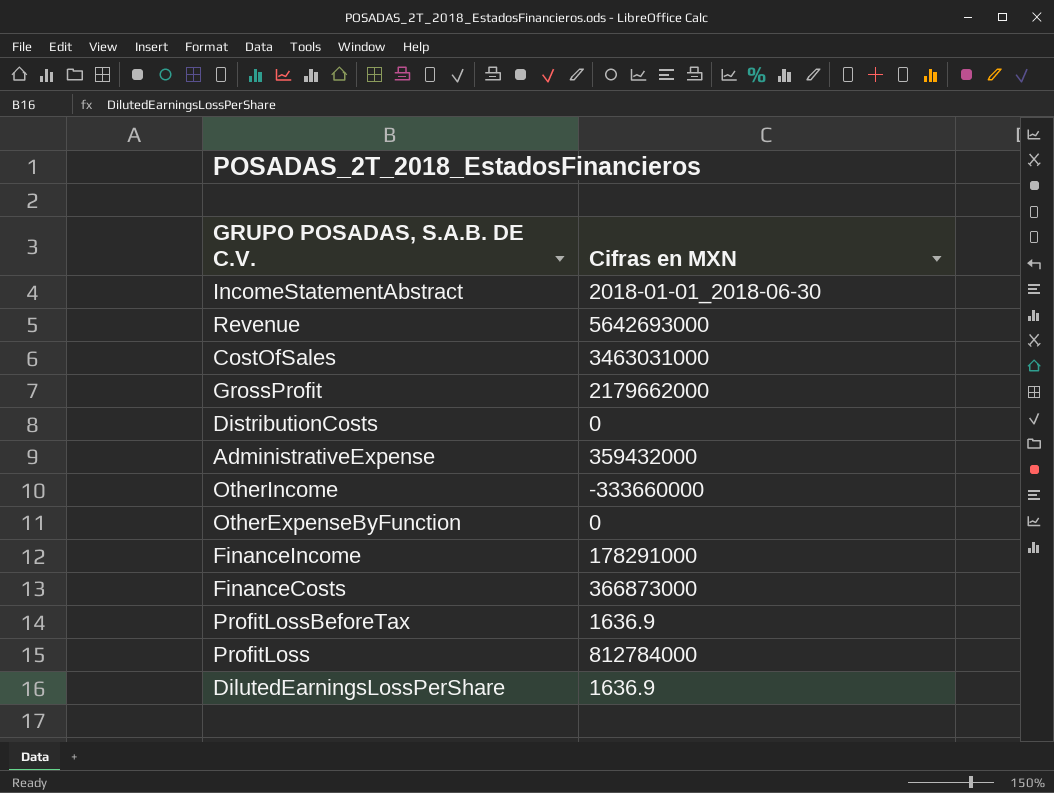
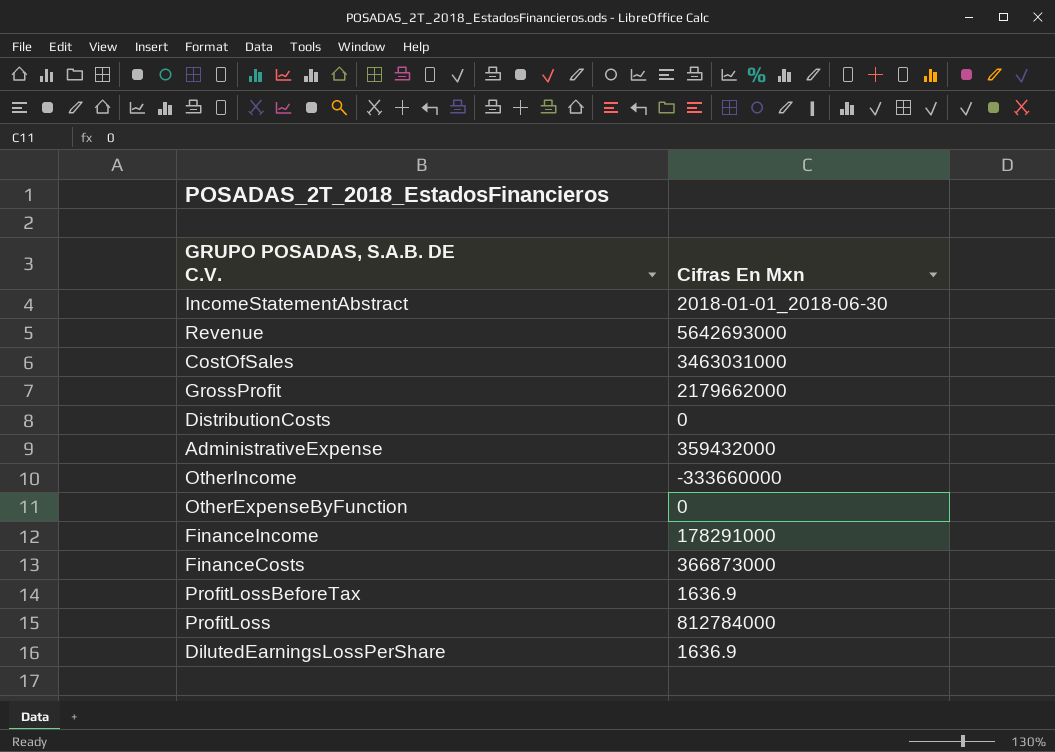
column name: Cifras en MXN -> Cifras En Mxn

